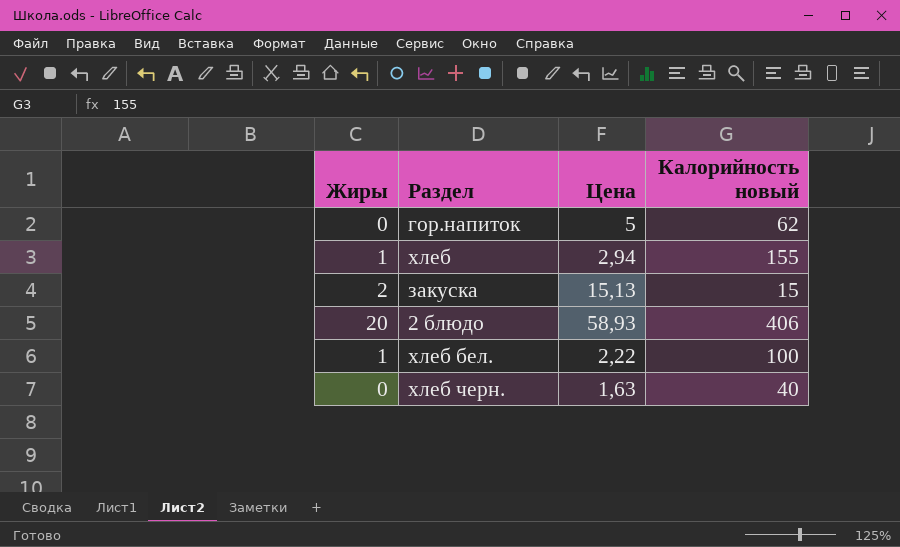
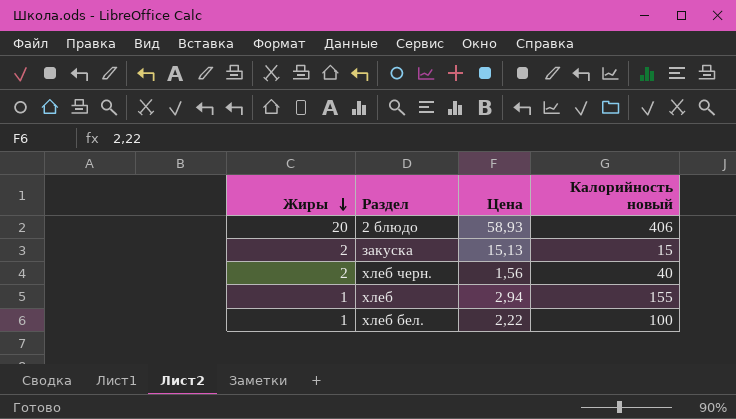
row order: none -> Жиры descending
row гор.напиток: 0 | 5 | 62 -> none
хлеб черн. | Жиры: 0 -> 2
хлеб черн. | Цена: 1,63 -> 1,56

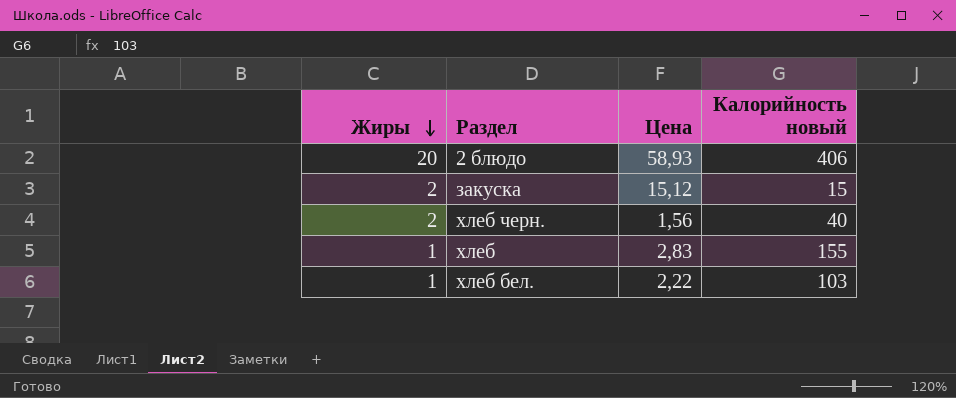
закуска | Цена: 15,13 -> 15,12
хлеб | Цена: 2,94 -> 2,83
хлеб бел. | Калорийность новый: 100 -> 103

